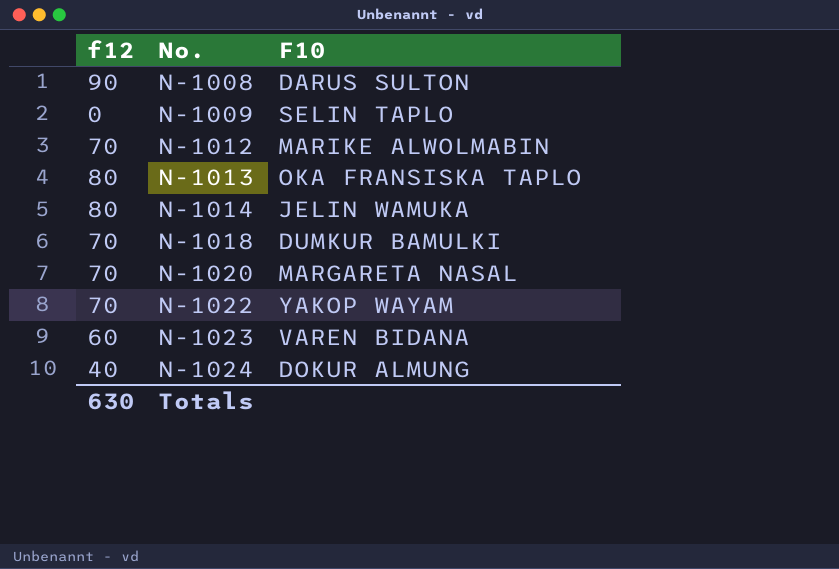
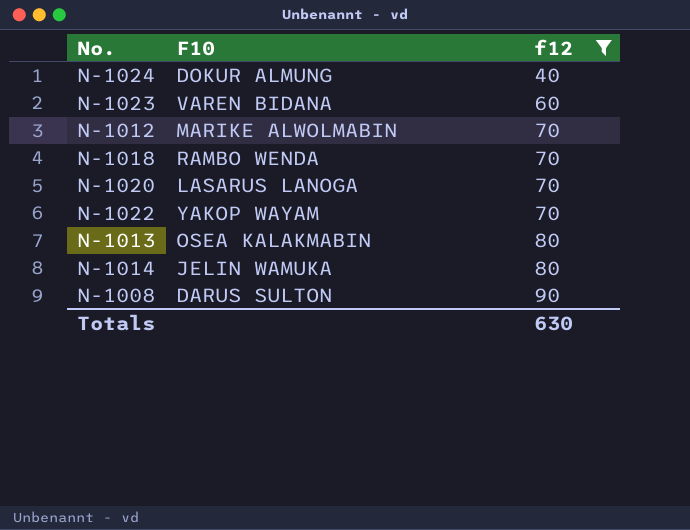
filter: none -> f12 != 0
row order: No. ascending -> f12 ascending
column f12 | position: 1 -> 3
N-1018 | F10: DUMKUR BAMULKI -> RAMBO WENDA
N-1020 | F10: MARGARETA NASAL -> LASARUS LANOGA
N-1013 | F10: OKA FRANSISKA TAPLO -> OSEA KALAKMABIN

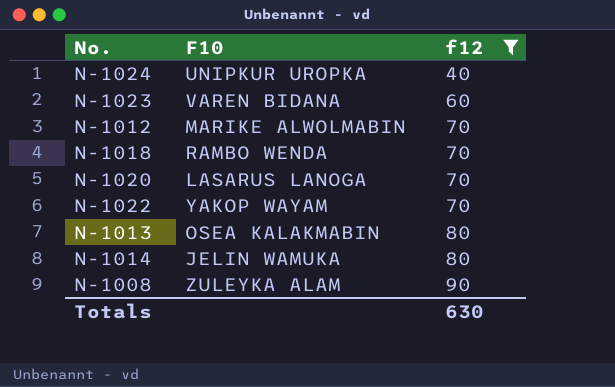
N-1024 | F10: DOKUR ALMUNG -> UNIPKUR UROPKA
N-1008 | F10: DARUS SULTON -> ZULEYKA ALAM

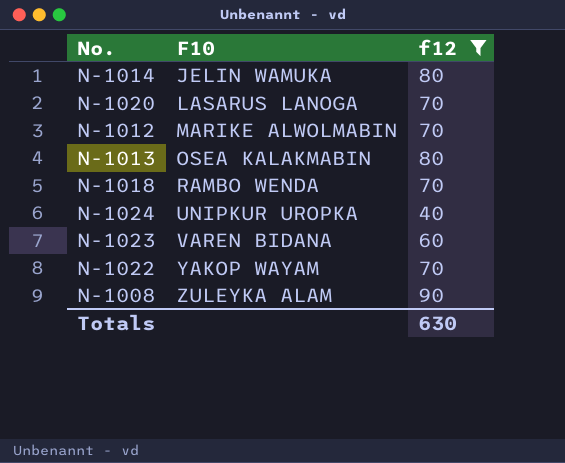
row order: f12 ascending -> F10 ascending

